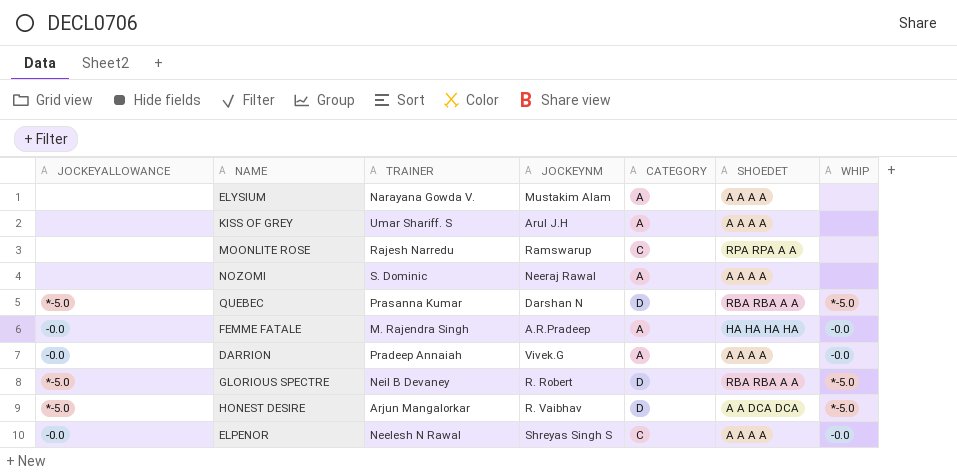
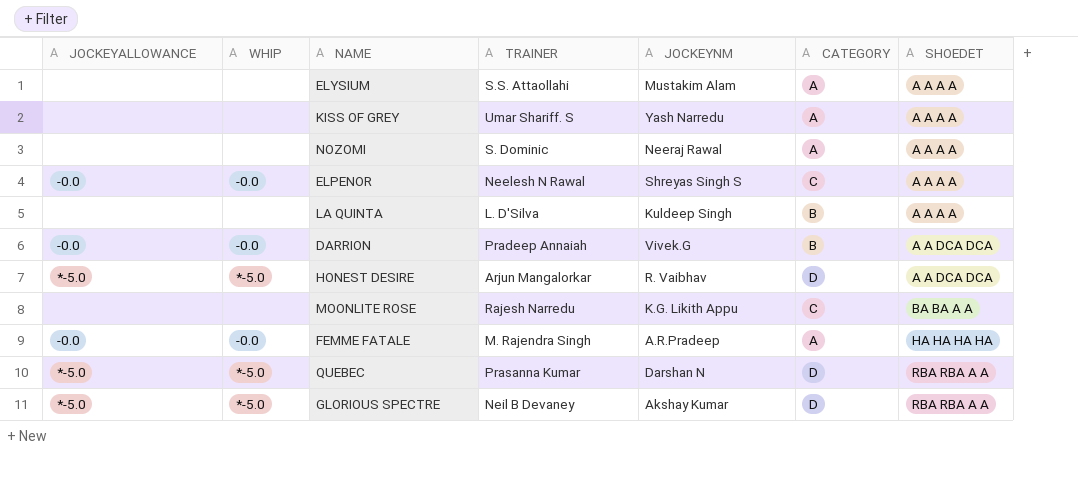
row order: none -> SHOEDET ascending
column WHIP | position: 7 -> 2
ELYSIUM | TRAINER: Narayana Gowda V. -> S.S. Attaollahi
KISS OF GREY | JOCKEYNM: Arul J.H -> Yash Narredu
row LA QUINTA: none -> none | none | L. D'Silva | Kuldeep Singh | B | A A A A
DARRION | CATEGORY: A -> B
DARRION | SHOEDET: A A A A -> A A DCA DCA
MOONLITE ROSE | JOCKEYNM: Ramswarup -> K.G. Likith Appu
MOONLITE ROSE | SHOEDET: RPA RPA A A -> BA BA A A
GLORIOUS SPECTRE | JOCKEYNM: R. Robert -> Akshay Kumar

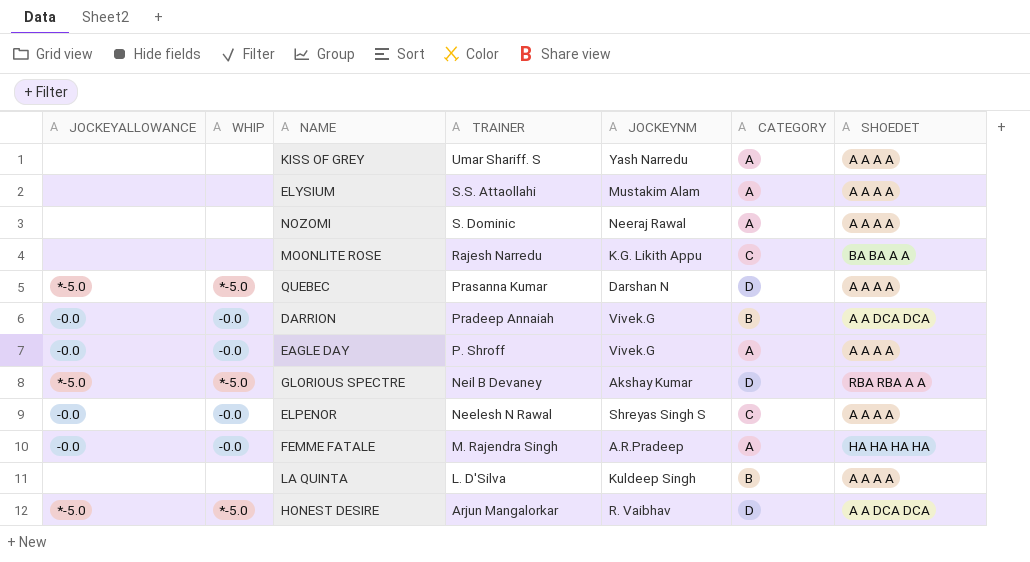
row order: SHOEDET ascending -> TRAINER descending
QUEBEC | SHOEDET: RBA RBA A A -> A A A A
row EAGLE DAY: none -> -0.0 | -0.0 | P. Shroff | Vivek.G | A | A A A A

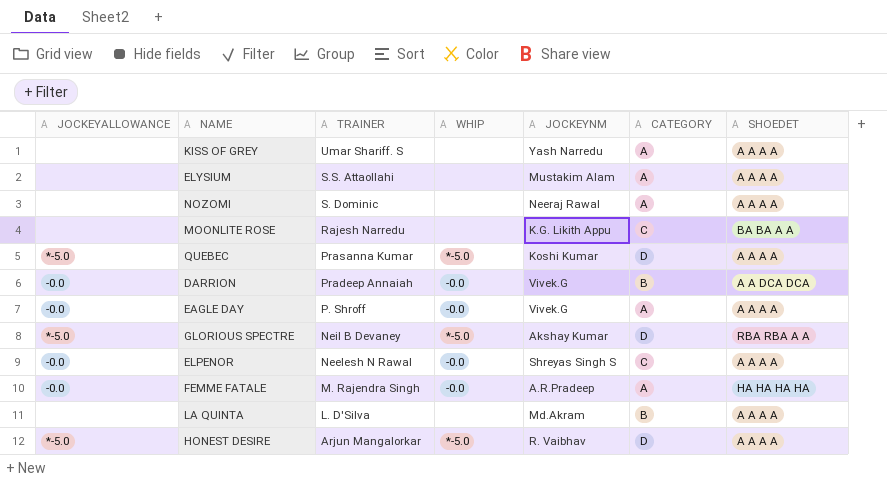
column WHIP | position: 2 -> 4
QUEBEC | JOCKEYNM: Darshan N -> Koshi Kumar
LA QUINTA | JOCKEYNM: Kuldeep Singh -> Md.Akram
HONEST DESIRE | SHOEDET: A A DCA DCA -> A A A A

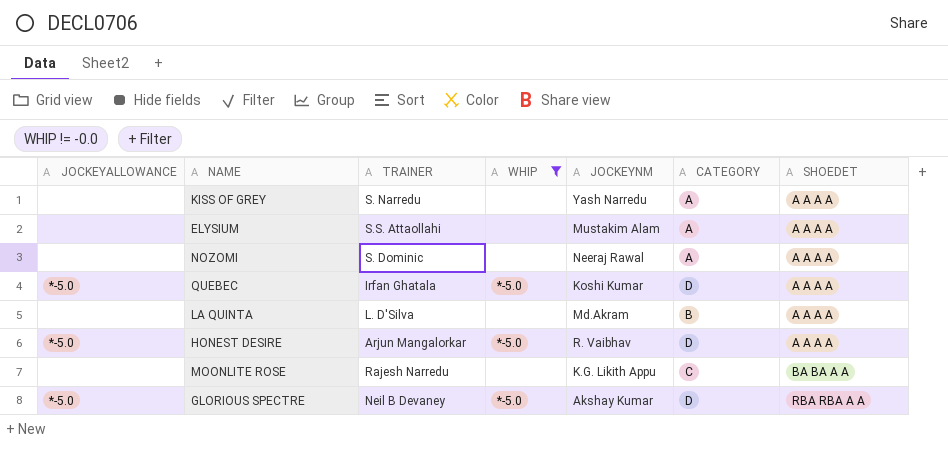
filter: none -> WHIP != -0.0
row order: TRAINER descending -> SHOEDET ascending
KISS OF GREY | TRAINER: Umar Shariff. S -> S. Narredu
QUEBEC | TRAINER: Prasanna Kumar -> Irfan Ghatala

